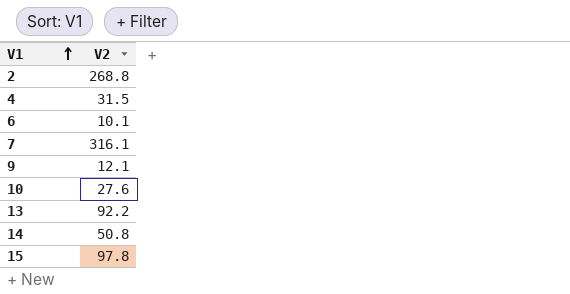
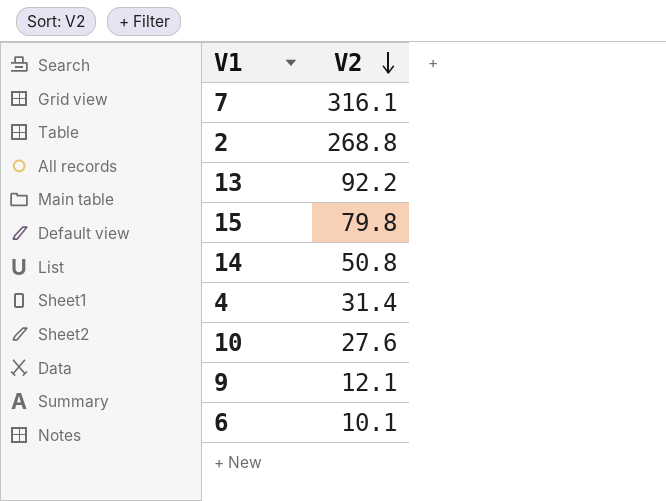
row order: V1 ascending -> V2 descending
15 | V2: 97.8 -> 79.8
4 | V2: 31.5 -> 31.4

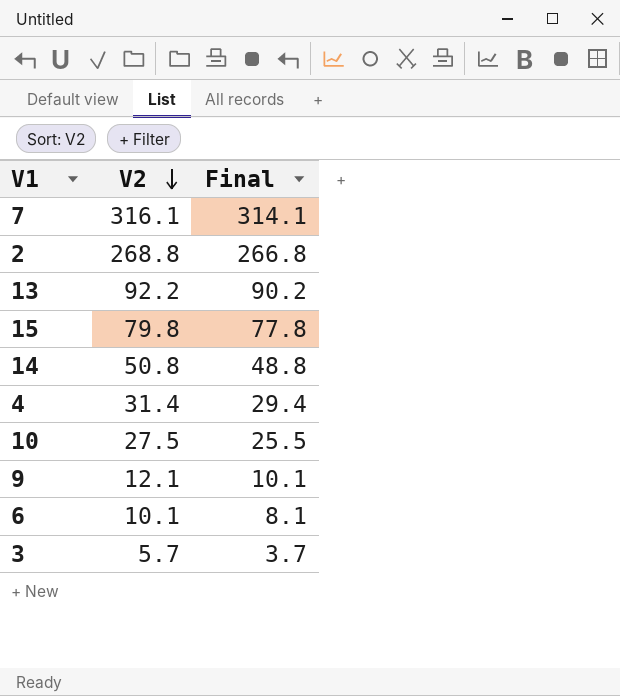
column Final | formula: none -> [V2] - 2
10 | V2: 27.6 -> 27.5
row 3: none -> 5.7 | 3.7

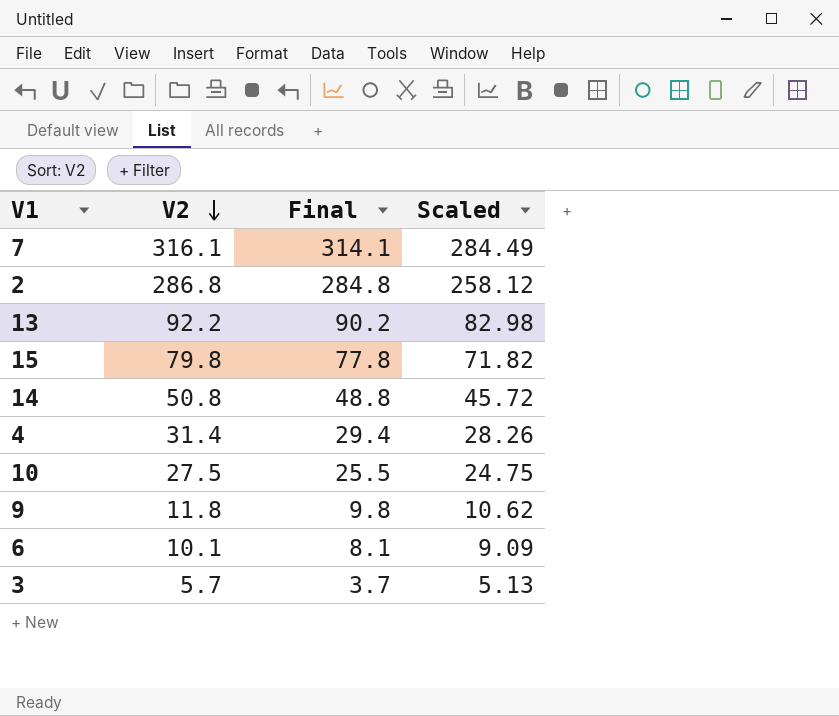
column Scaled | formula: none -> [V2] * 0.9
2 | V2: 268.8 -> 286.8
2 | Final: 266.8 -> 284.8
9 | V2: 12.1 -> 11.8
9 | Final: 10.1 -> 9.8

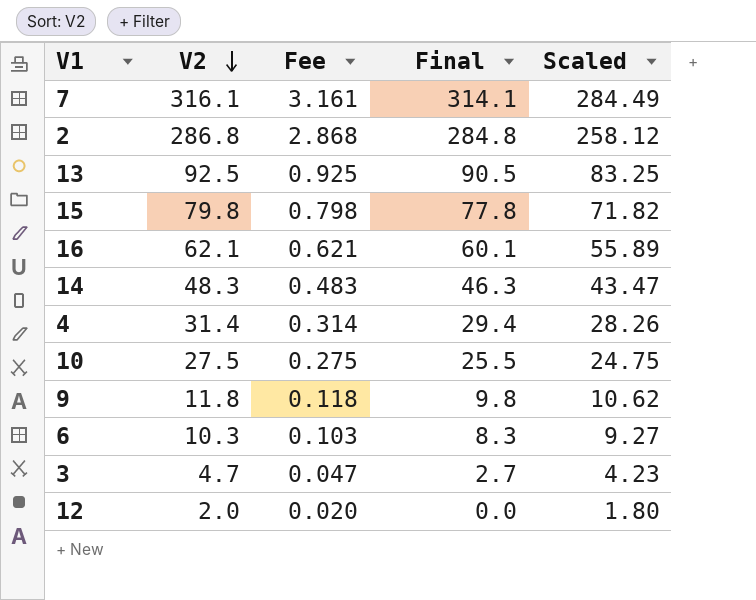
column Fee | formula: none -> [V2] * 0.01
13 | V2: 92.2 -> 92.5
13 | Final: 90.2 -> 90.5
13 | Scaled: 82.98 -> 83.25
row 16: none -> 62.1 | 0.621 | 60.1 | 55.89
14 | V2: 50.8 -> 48.3
14 | Final: 48.8 -> 46.3
14 | Scaled: 45.72 -> 43.47
6 | V2: 10.1 -> 10.3
6 | Final: 8.1 -> 8.3
6 | Scaled: 9.09 -> 9.27
3 | V2: 5.7 -> 4.7
3 | Final: 3.7 -> 2.7
3 | Scaled: 5.13 -> 4.23
row 12: none -> 2.0 | 0.020 | 0.0 | 1.80

